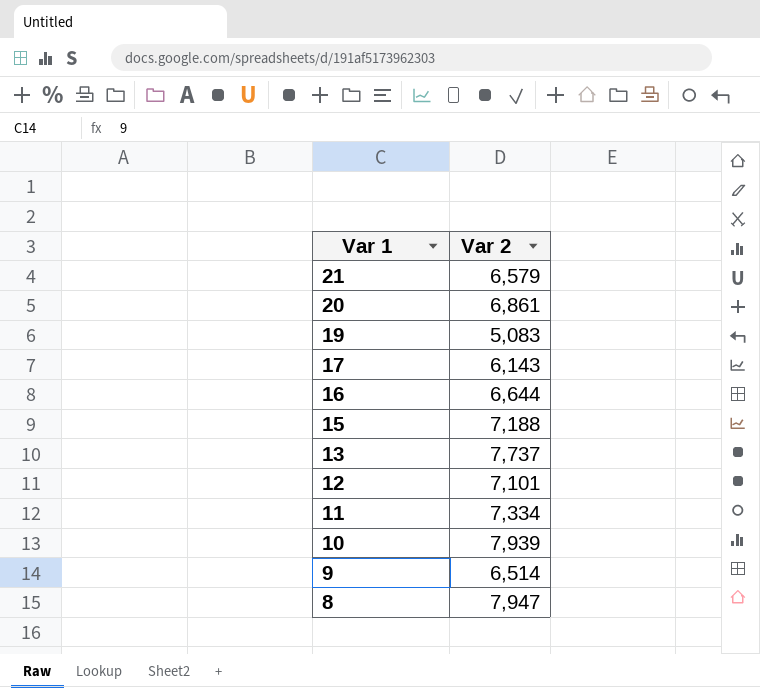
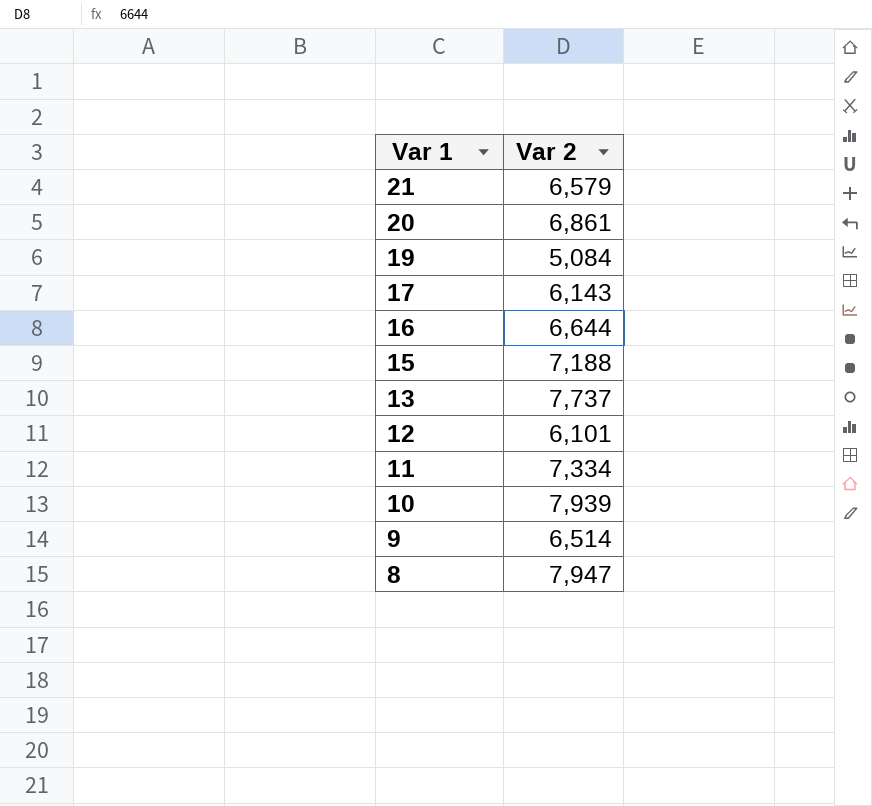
19 | Var 2: 5,083 -> 5,084
12 | Var 2: 7,101 -> 6,101

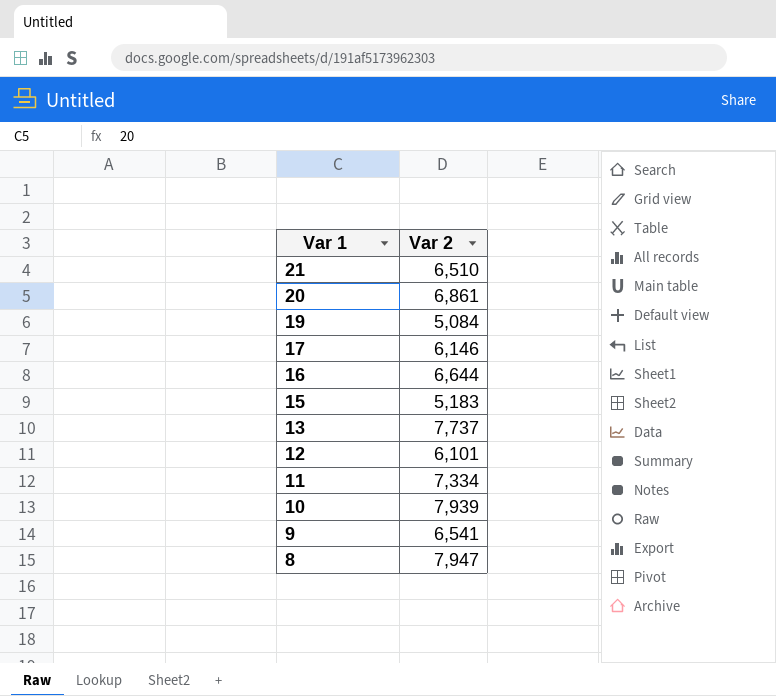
21 | Var 2: 6,579 -> 6,510
17 | Var 2: 6,143 -> 6,146
15 | Var 2: 7,188 -> 5,183
9 | Var 2: 6,514 -> 6,541

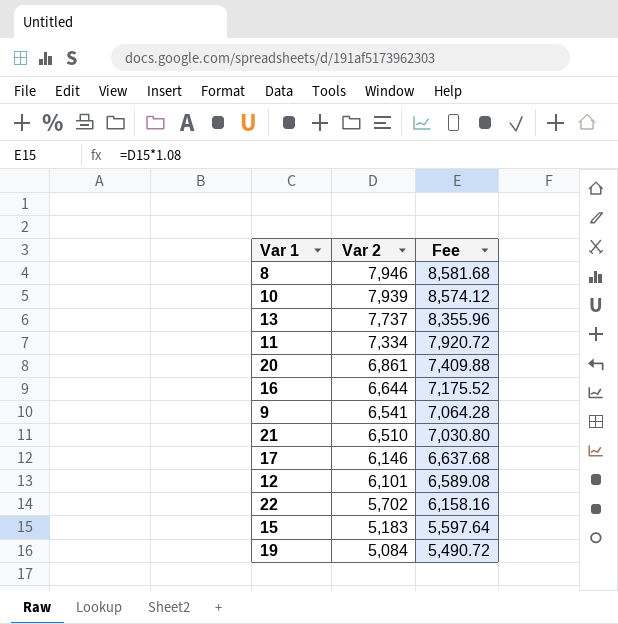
row order: Var 1 descending -> Var 2 descending
column Fee | formula: none -> [Var 2] * 1.08
8 | Var 2: 7,947 -> 7,946
row 22: none -> 5,702 | 6,158.16

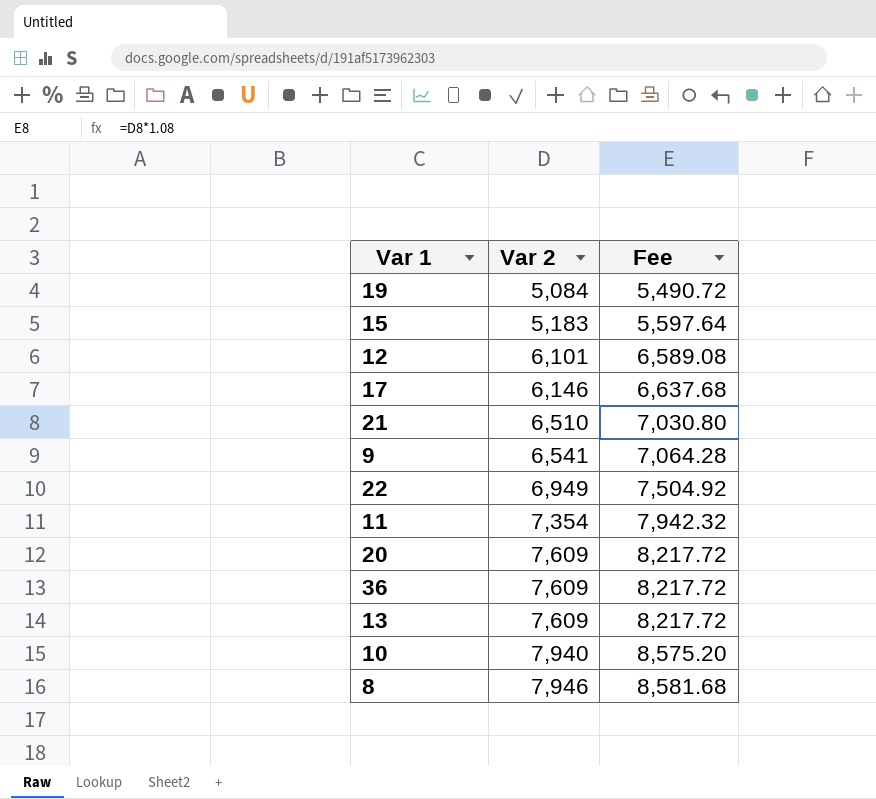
row order: Var 2 descending -> Var 2 ascending
row 16: 6,644 | 7,175.52 -> none
22 | Var 2: 5,702 -> 6,949
22 | Fee: 6,158.16 -> 7,504.92
11 | Var 2: 7,334 -> 7,354
11 | Fee: 7,920.72 -> 7,942.32
20 | Var 2: 6,861 -> 7,609
20 | Fee: 7,409.88 -> 8,217.72
row 36: none -> 7,609 | 8,217.72
13 | Var 2: 7,737 -> 7,609
13 | Fee: 8,355.96 -> 8,217.72
10 | Var 2: 7,939 -> 7,940
10 | Fee: 8,574.12 -> 8,575.20

